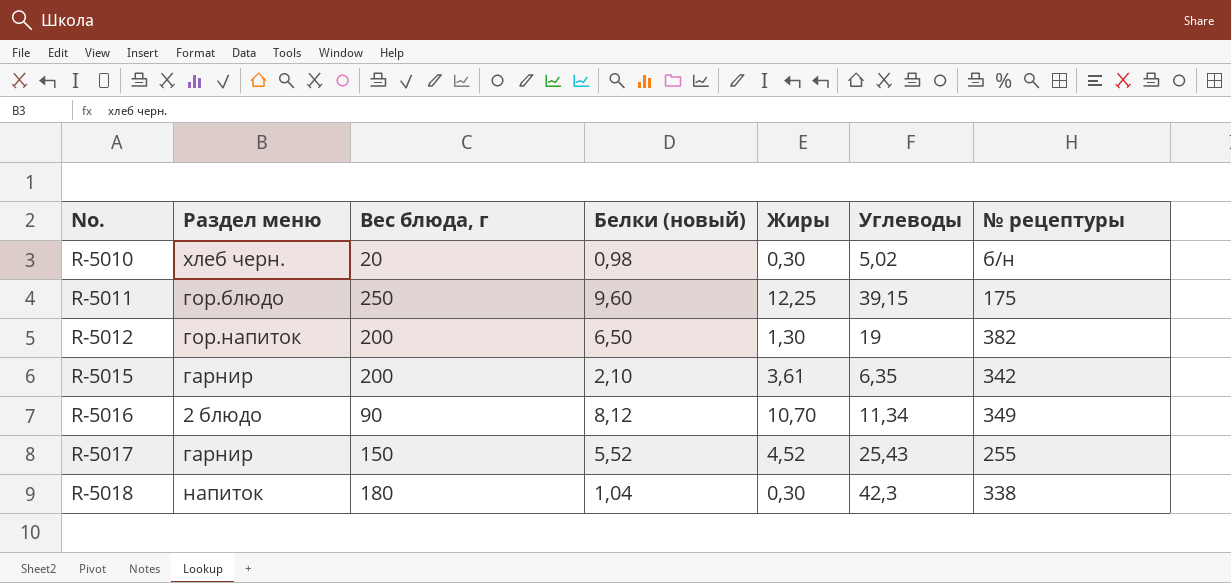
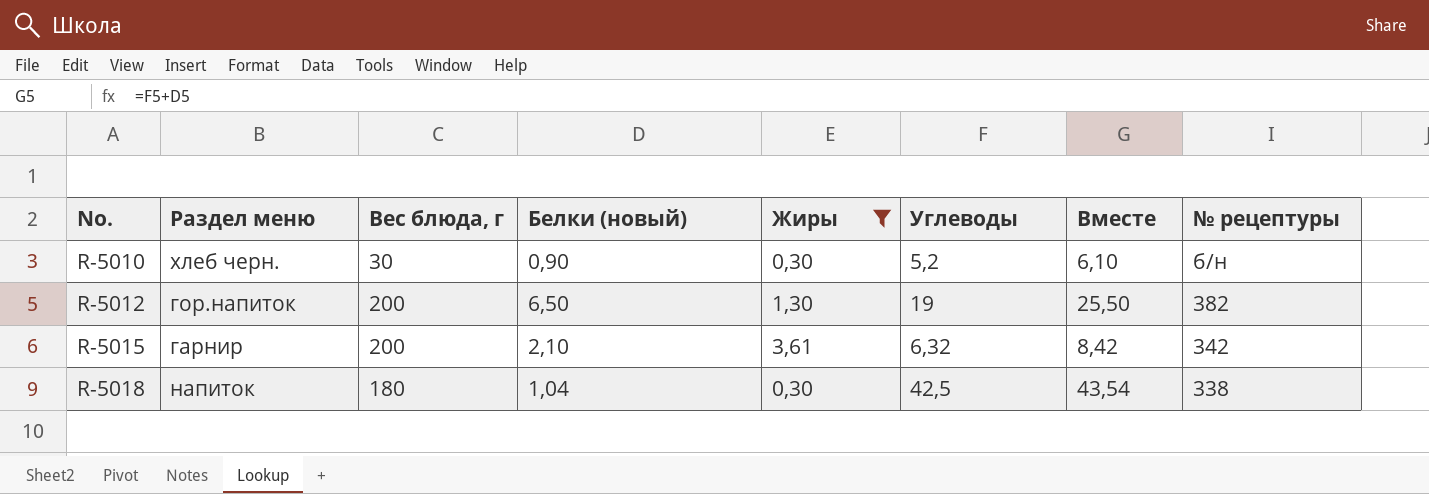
filter: none -> Жиры <= 3,61
column Вместе | formula: none -> [Белки (новый)] + [Углеводы]
R-5010 | Вес блюда, г: 20 -> 30
R-5010 | Белки (новый): 0,98 -> 0,90
R-5010 | Углеводы: 5,02 -> 5,2
R-5015 | Углеводы: 6,35 -> 6,32
R-5018 | Углеводы: 42,3 -> 42,5

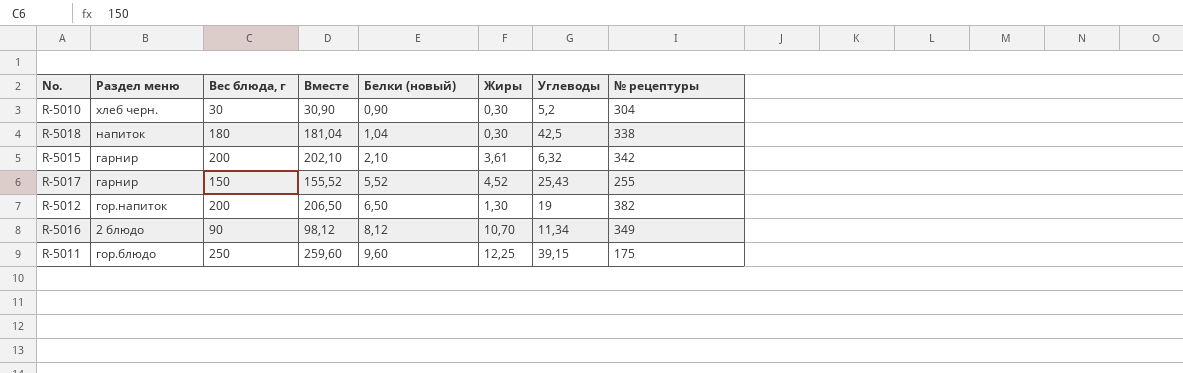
filter: Жиры <= 3,61 -> none
row order: No. ascending -> Белки (новый) ascending
column Вместе | formula: [Белки (новый)] + [Углеводы] -> [Вес блюда, г] + [Белки (новый)]
column Вместе | position: 7 -> 4
R-5010 | № рецептуры: б/н -> 304

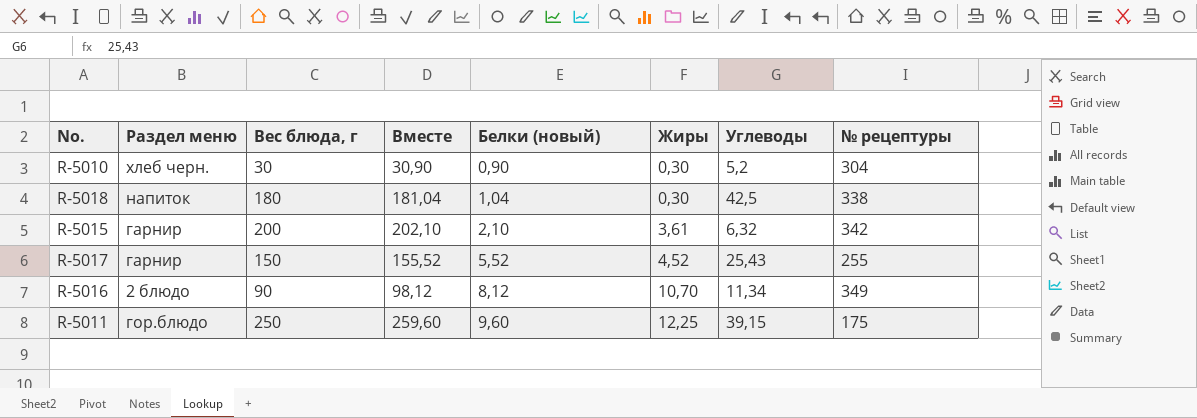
row R-5012: гор.напиток | 200 | 206,50 | 6,50 | 1,30 | 19 | 382 -> none

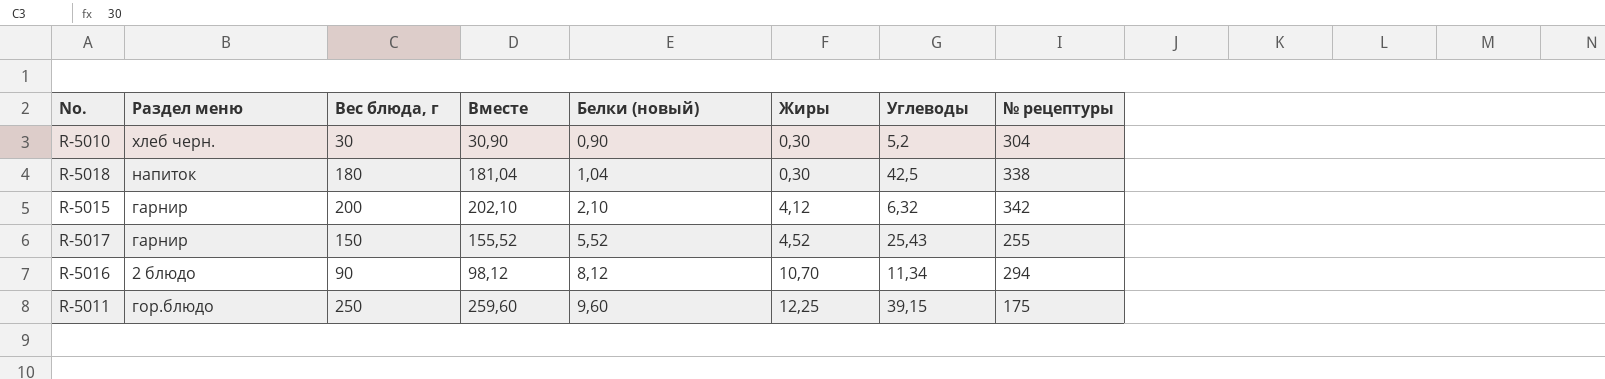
R-5015 | Жиры: 3,61 -> 4,12
R-5016 | № рецептуры: 349 -> 294

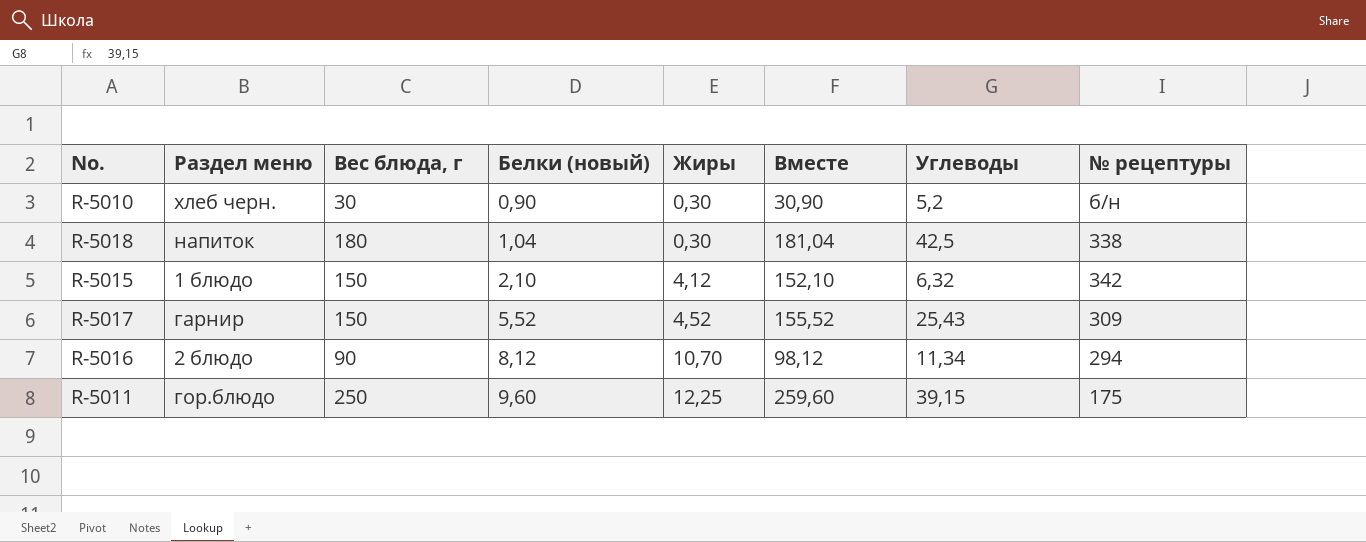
column Вместе | position: 4 -> 6
R-5010 | № рецептуры: 304 -> б/н
R-5015 | Раздел меню: гарнир -> 1 блюдо
R-5015 | Вес блюда, г: 200 -> 150
R-5015 | Вместе: 202,10 -> 152,10
R-5017 | № рецептуры: 255 -> 309

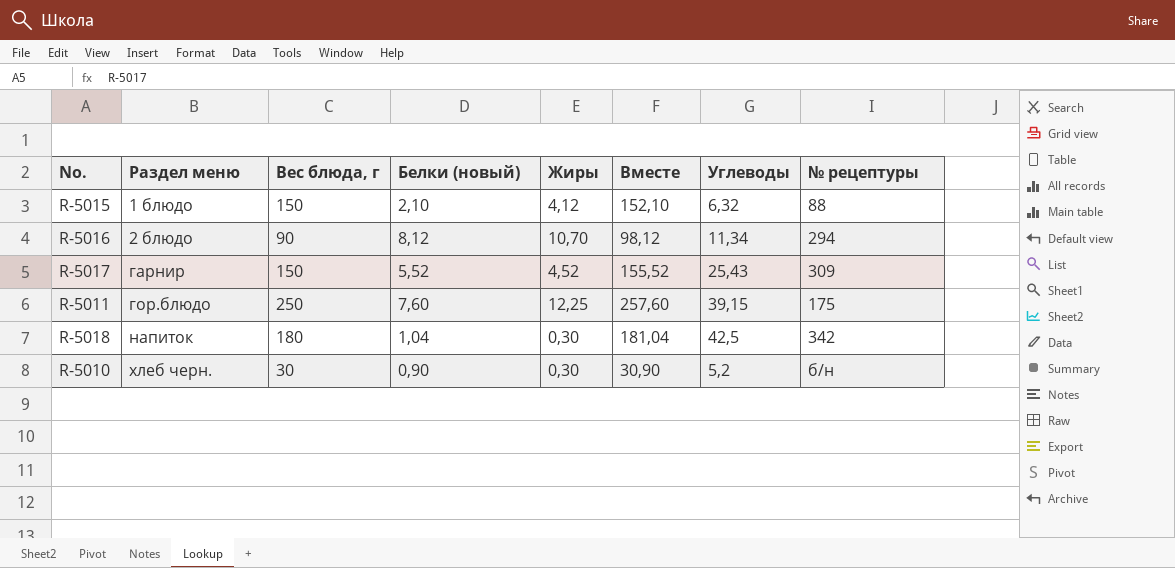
row order: Белки (новый) ascending -> Раздел меню ascending
R-5015 | № рецептуры: 342 -> 88
R-5011 | Белки (новый): 9,60 -> 7,60
R-5011 | Вместе: 259,60 -> 257,60
R-5018 | № рецептуры: 338 -> 342

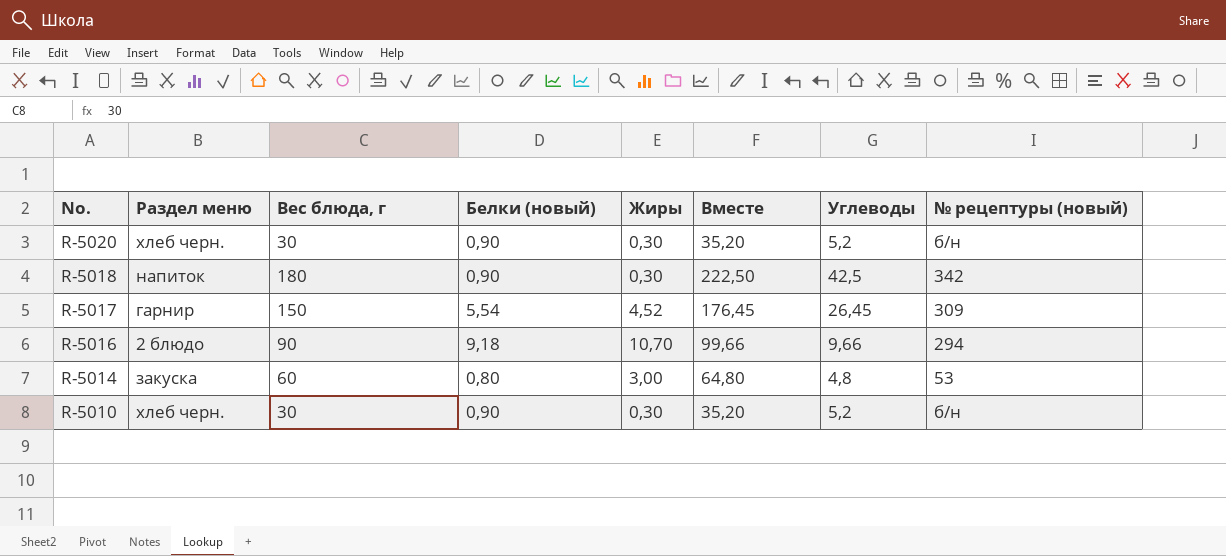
row order: Раздел меню ascending -> No. descending
column Вместе | formula: [Вес блюда, г] + [Белки (новый)] -> [Вес блюда, г] + [Углеводы]
column name: № рецептуры -> № рецептуры (новый)
row R-5015: 1 блюдо | 150 | 2,10 | 4,12 | 152,10 | 6,32 | 88 -> none
row R-5011: гор.блюдо | 250 | 7,60 | 12,25 | 257,60 | 39,15 | 175 -> none
row R-5020: none -> хлеб черн. | 30 | 0,90 | 0,30 | 35,20 | 5,2 | б/н
R-5018 | Белки (новый): 1,04 -> 0,90
R-5017 | Белки (новый): 5,52 -> 5,54
R-5017 | Углеводы: 25,43 -> 26,45
R-5016 | Белки (новый): 8,12 -> 9,18
R-5016 | Углеводы: 11,34 -> 9,66
row R-5014: none -> закуска | 60 | 0,80 | 3,00 | 64,80 | 4,8 | 53

